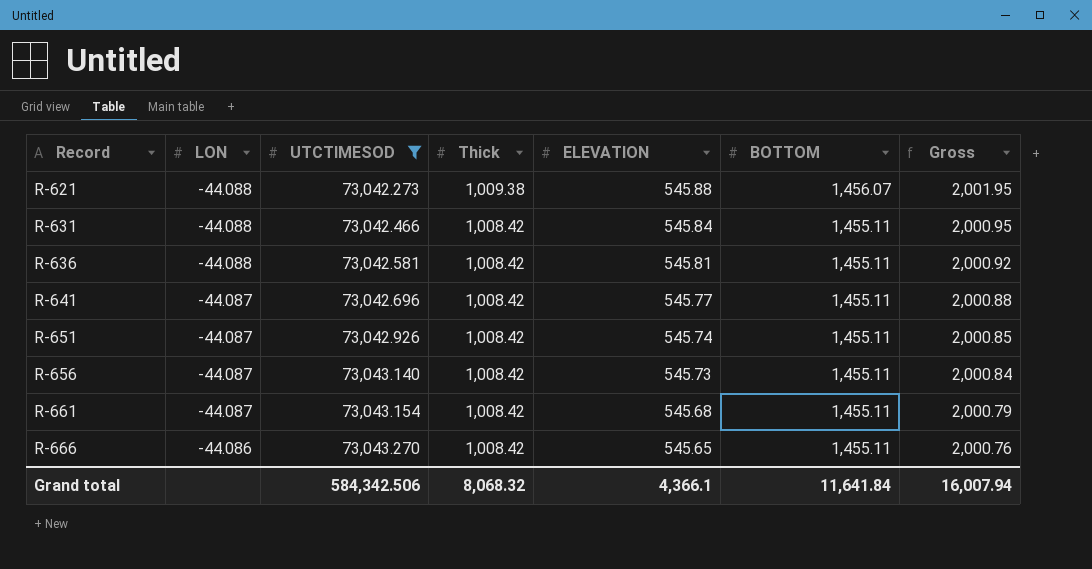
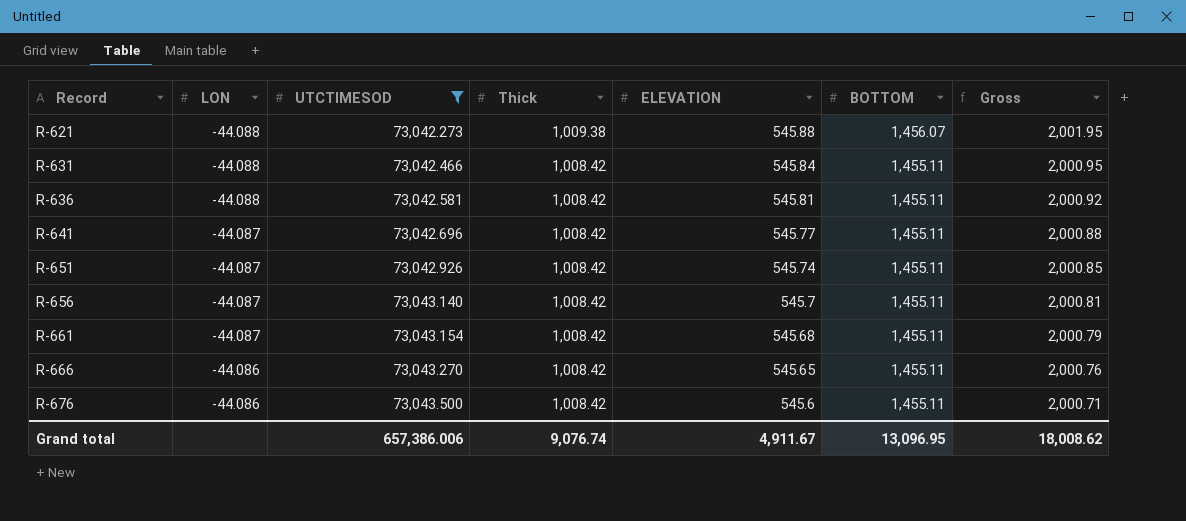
R-656 | ELEVATION: 545.73 -> 545.7
R-656 | Gross: 2,000.84 -> 2,000.81
row R-676: none -> -44.086 | 73,043.500 | 1,008.42 | 545.6 | 1,455.11 | 2,000.71
Grand total | UTCTIMESOD: 584,342.506 -> 657,386.006
Grand total | Thick: 8,068.32 -> 9,076.74
Grand total | ELEVATION: 4,366.1 -> 4,911.67
Grand total | BOTTOM: 11,641.84 -> 13,096.95
Grand total | Gross: 16,007.94 -> 18,008.62

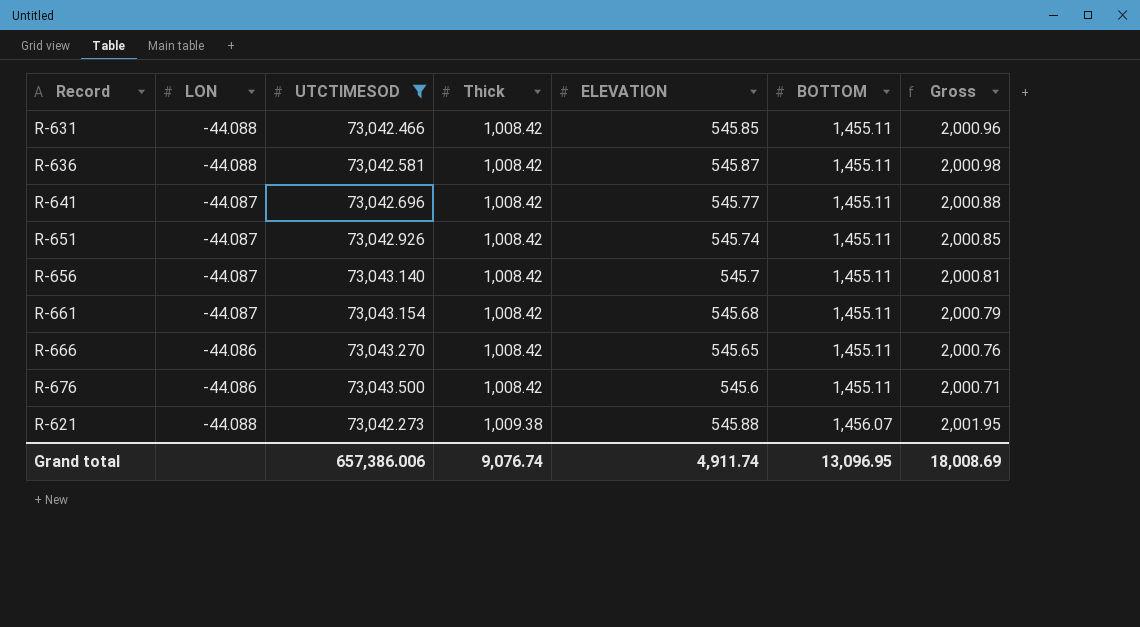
row order: Record ascending -> Thick ascending
R-631 | ELEVATION: 545.84 -> 545.85
R-631 | Gross: 2,000.95 -> 2,000.96
R-636 | ELEVATION: 545.81 -> 545.87
R-636 | Gross: 2,000.92 -> 2,000.98
Grand total | ELEVATION: 4,911.67 -> 4,911.74
Grand total | Gross: 18,008.62 -> 18,008.69

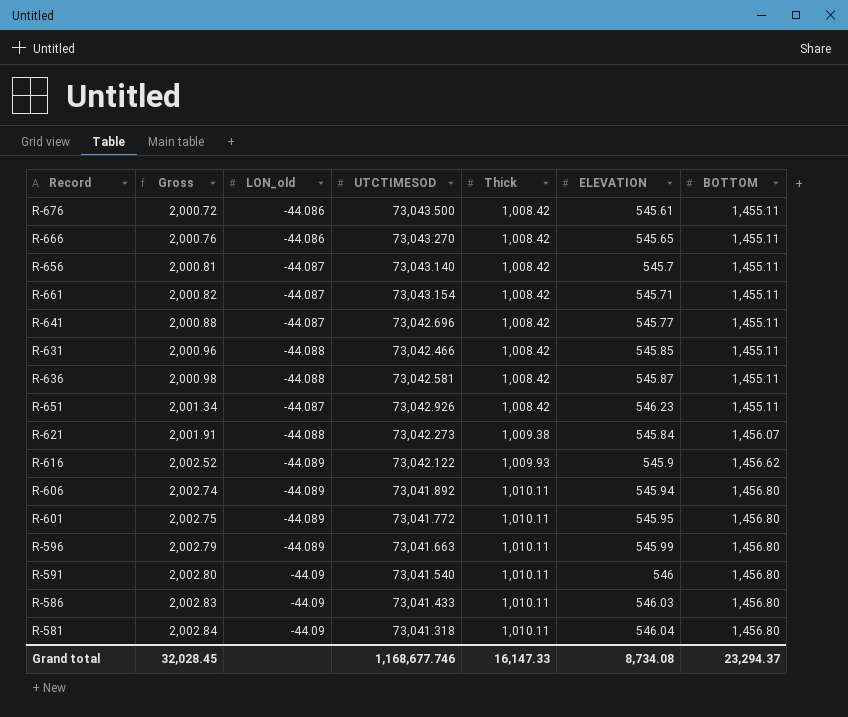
filter: UTCTIMESOD >= 73,042.273 -> none
row order: Thick ascending -> Gross ascending
column Gross | position: 7 -> 2
column name: LON -> LON_old
R-676 | Gross: 2,000.71 -> 2,000.72
R-676 | ELEVATION: 545.6 -> 545.61
R-661 | Gross: 2,000.79 -> 2,000.82
R-661 | ELEVATION: 545.68 -> 545.71
R-651 | Gross: 2,000.85 -> 2,001.34
R-651 | ELEVATION: 545.74 -> 546.23
R-621 | Gross: 2,001.95 -> 2,001.91
R-621 | ELEVATION: 545.88 -> 545.84
Grand total | Gross: 18,008.69 -> 32,028.45
Grand total | UTCTIMESOD: 657,386.006 -> 1,168,677.746
Grand total | Thick: 9,076.74 -> 16,147.33
Grand total | ELEVATION: 4,911.74 -> 8,734.08
Grand total | BOTTOM: 13,096.95 -> 23,294.37

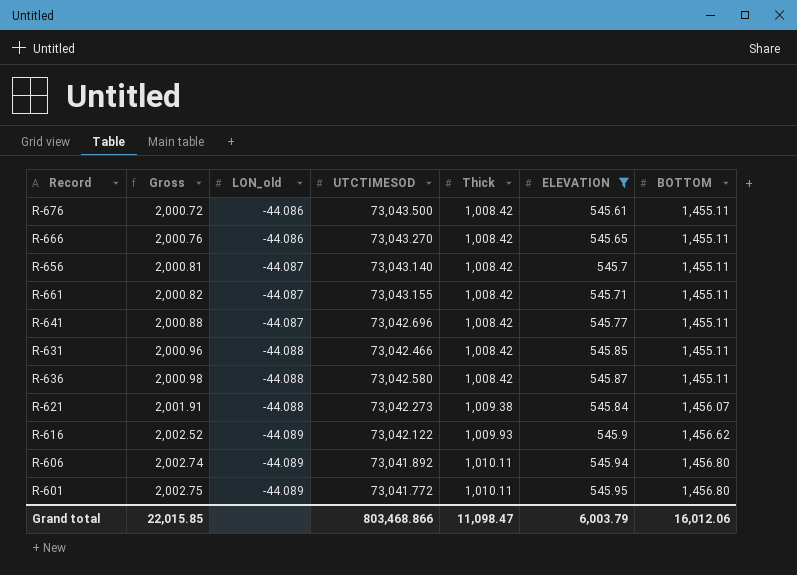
filter: none -> ELEVATION <= 545.95
R-661 | UTCTIMESOD: 73,043.154 -> 73,043.155
R-636 | UTCTIMESOD: 73,042.581 -> 73,042.580
Grand total | Gross: 32,028.45 -> 22,015.85
Grand total | UTCTIMESOD: 1,168,677.746 -> 803,468.866
Grand total | Thick: 16,147.33 -> 11,098.47
Grand total | ELEVATION: 8,734.08 -> 6,003.79
Grand total | BOTTOM: 23,294.37 -> 16,012.06

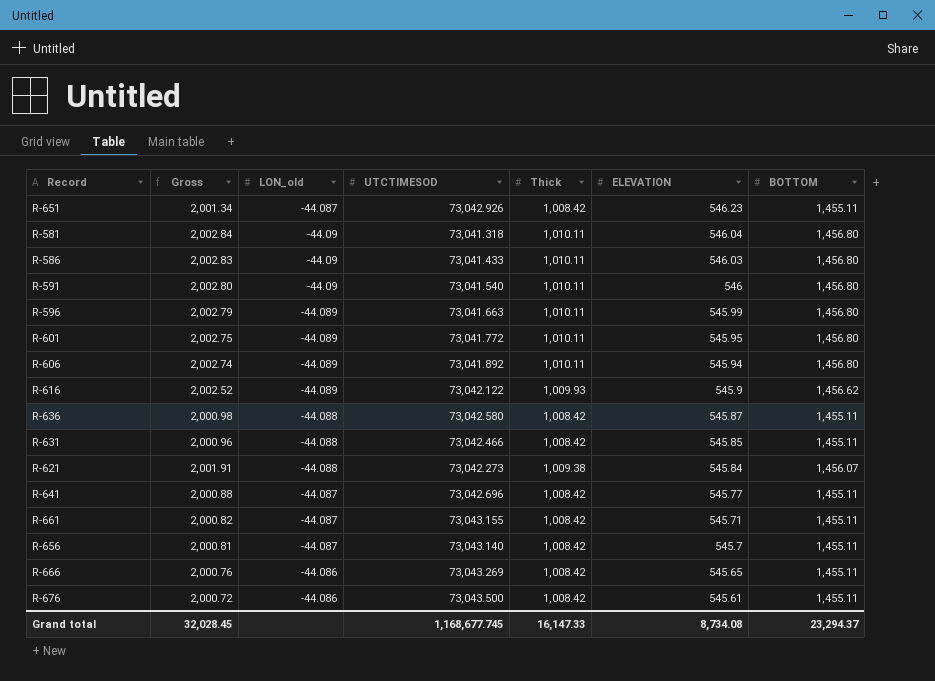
filter: ELEVATION <= 545.95 -> none
row order: Gross ascending -> ELEVATION descending
R-666 | UTCTIMESOD: 73,043.270 -> 73,043.269
Grand total | Gross: 22,015.85 -> 32,028.45
Grand total | UTCTIMESOD: 803,468.866 -> 1,168,677.745
Grand total | Thick: 11,098.47 -> 16,147.33
Grand total | ELEVATION: 6,003.79 -> 8,734.08
Grand total | BOTTOM: 16,012.06 -> 23,294.37

